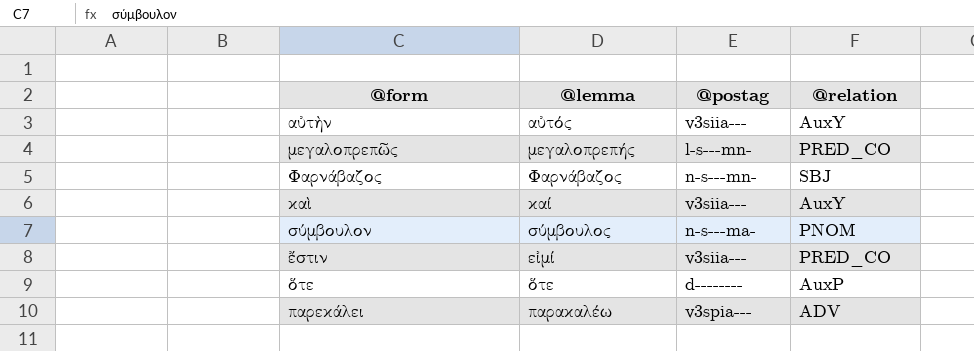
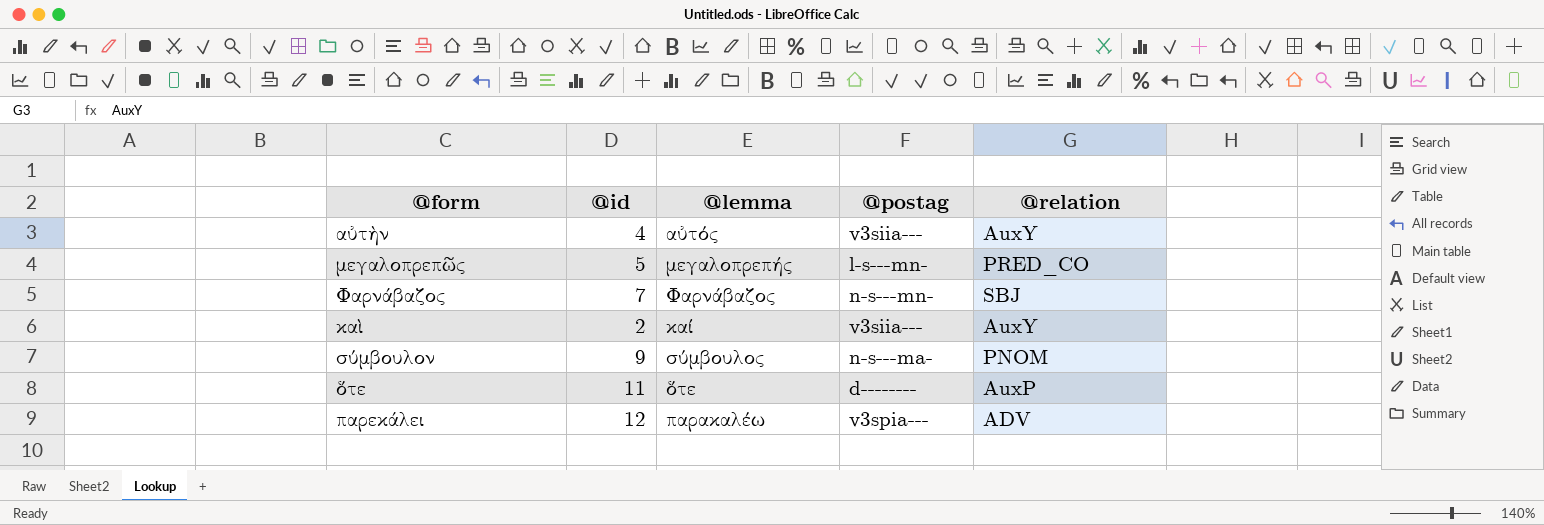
column @id | position: none -> 2
row ἔστιν: εἰμί | v3siia--- | PRED_CO -> none

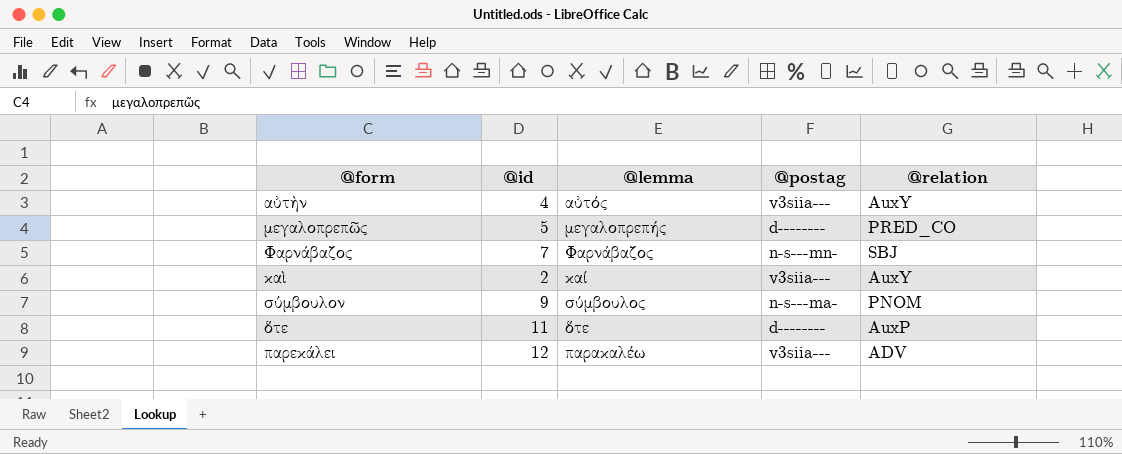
μεγαλοπρεπῶς | @postag: l-s---mn- -> d--------
παρεκάλει | @postag: v3spia--- -> v3siia---

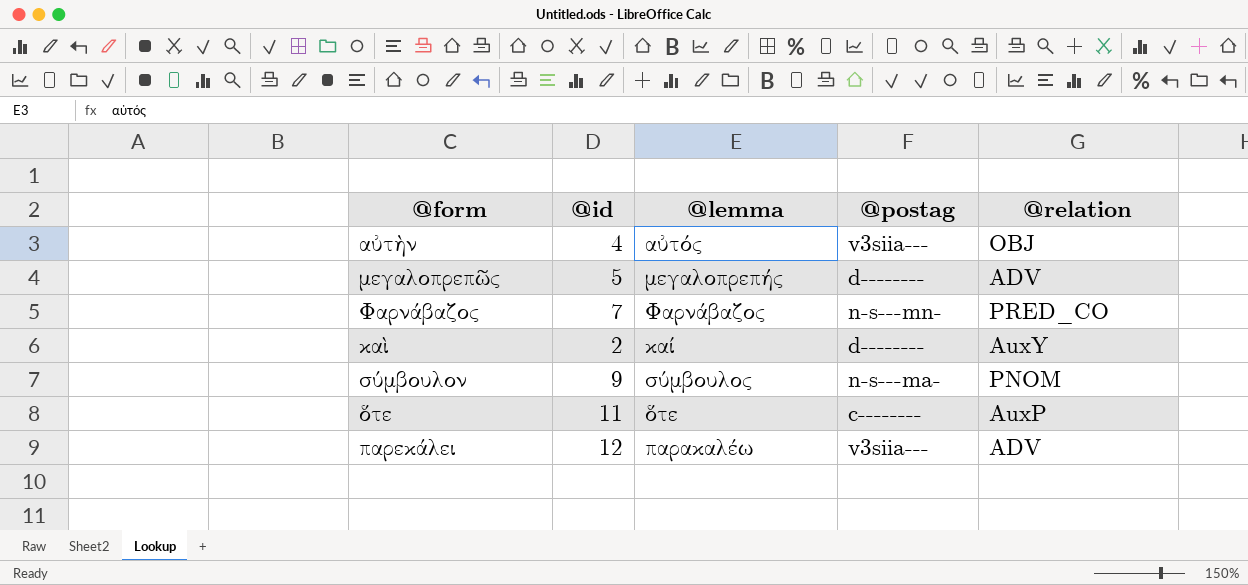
αὐτὴν | @relation: AuxY -> OBJ
μεγαλοπρεπῶς | @relation: PRED_CO -> ADV
Φαρνάβαζος | @relation: SBJ -> PRED_CO
καὶ | @postag: v3siia--- -> d--------
ὅτε | @postag: d-------- -> c--------

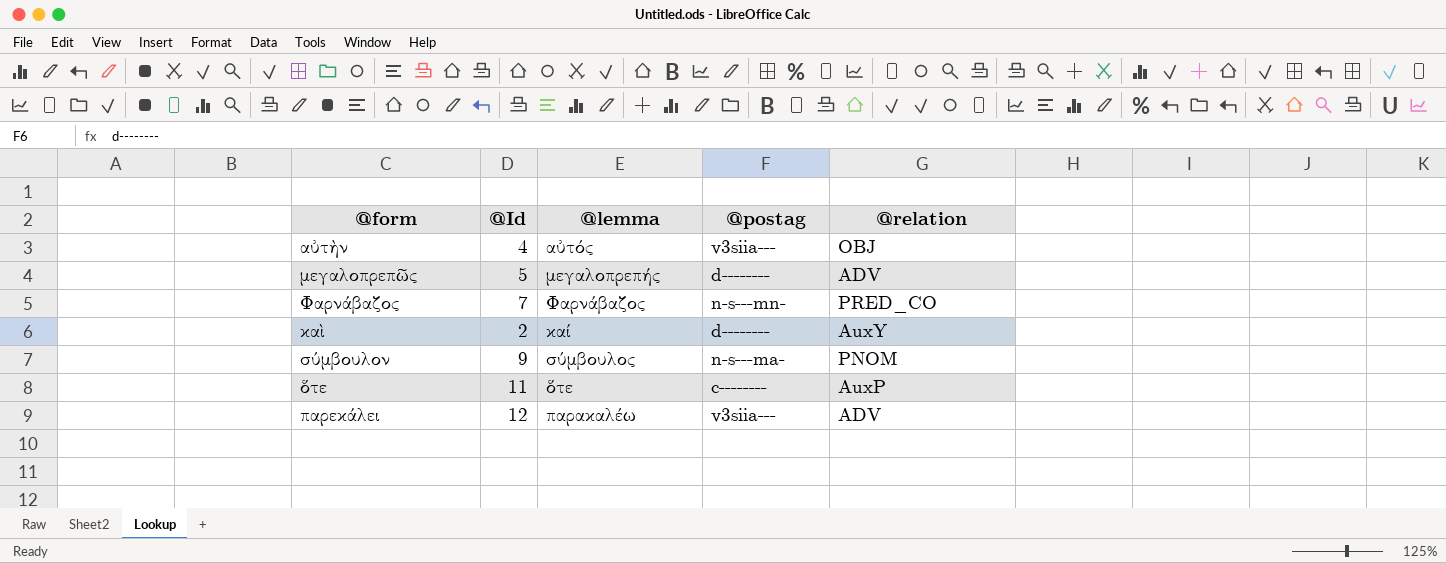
column name: @id -> @Id

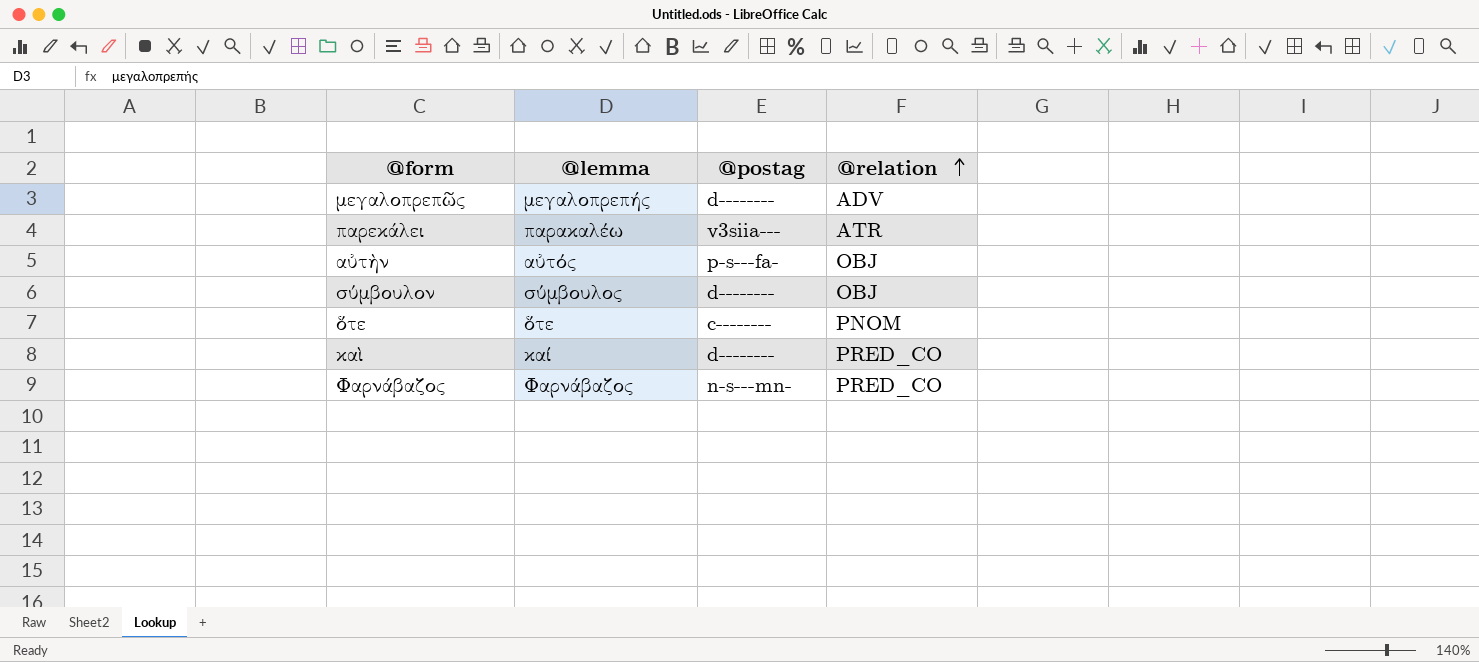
row order: none -> @relation ascending
column @Id | position: 2 -> none
παρεκάλει | @relation: ADV -> ATR
αὐτὴν | @postag: v3siia--- -> p-s---fa-
σύμβουλον | @postag: n-s---ma- -> d--------
σύμβουλον | @relation: PNOM -> OBJ
ὅτε | @relation: AuxP -> PNOM
καὶ | @relation: AuxY -> PRED_CO

